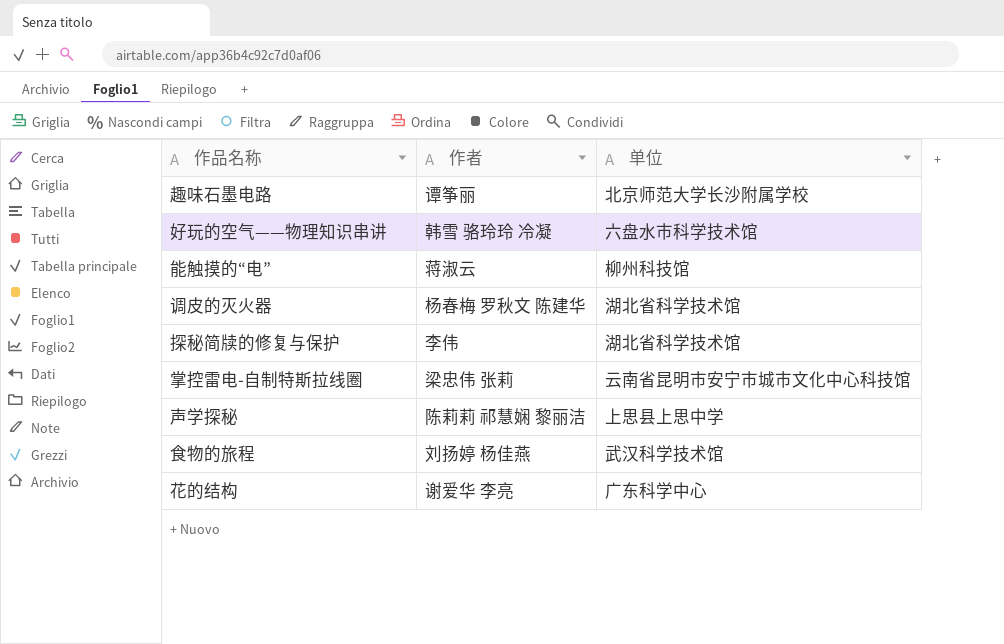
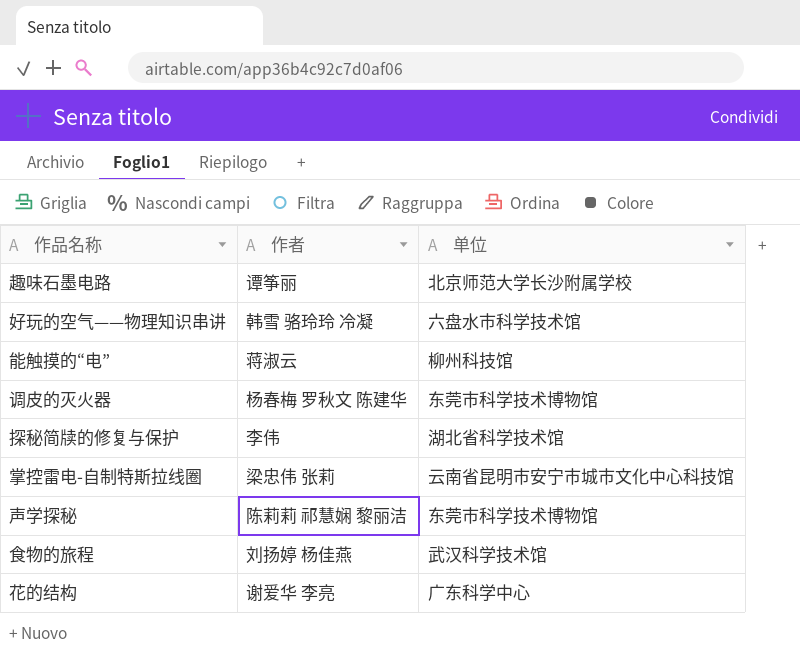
调皮的灭火器 | 单位: 湖北省科学技术馆 -> 东莞市科学技术博物馆
声学探秘 | 单位: 上思县上思中学 -> 东莞市科学技术博物馆

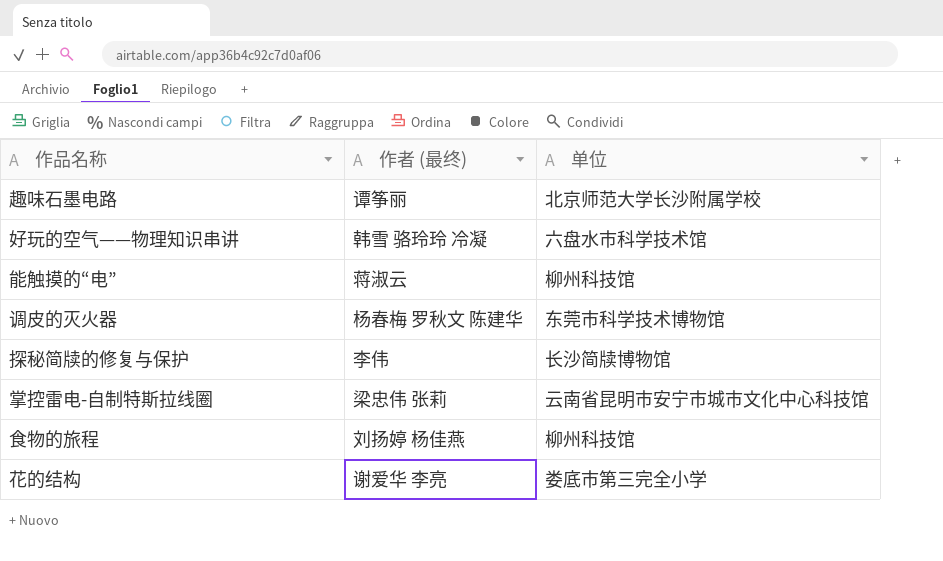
column name: 作者 -> 作者 (最终)
row 声学探秘: 陈莉莉 祁慧娴 黎丽洁 | 东莞市科学技术博物馆 -> none
探秘简牍的修复与保护 | 单位: 湖北省科学技术馆 -> 长沙简牍博物馆
食物的旅程 | 单位: 武汉科学技术馆 -> 柳州科技馆
花的结构 | 单位: 广东科学中心 -> 娄底市第三完全小学

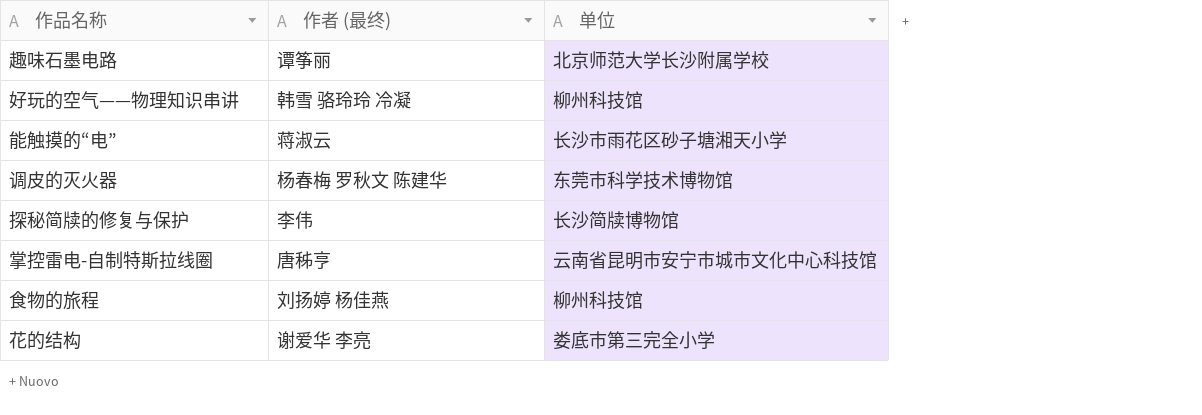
好玩的空气——物理知识串讲 | 单位: 六盘水市科学技术馆 -> 柳州科技馆
能触摸的“电” | 单位: 柳州科技馆 -> 长沙市雨花区砂子塘湘天小学
掌控雷电-自制特斯拉线圈 | 作者 (最终): 梁忠伟 张莉 -> 唐秭亨

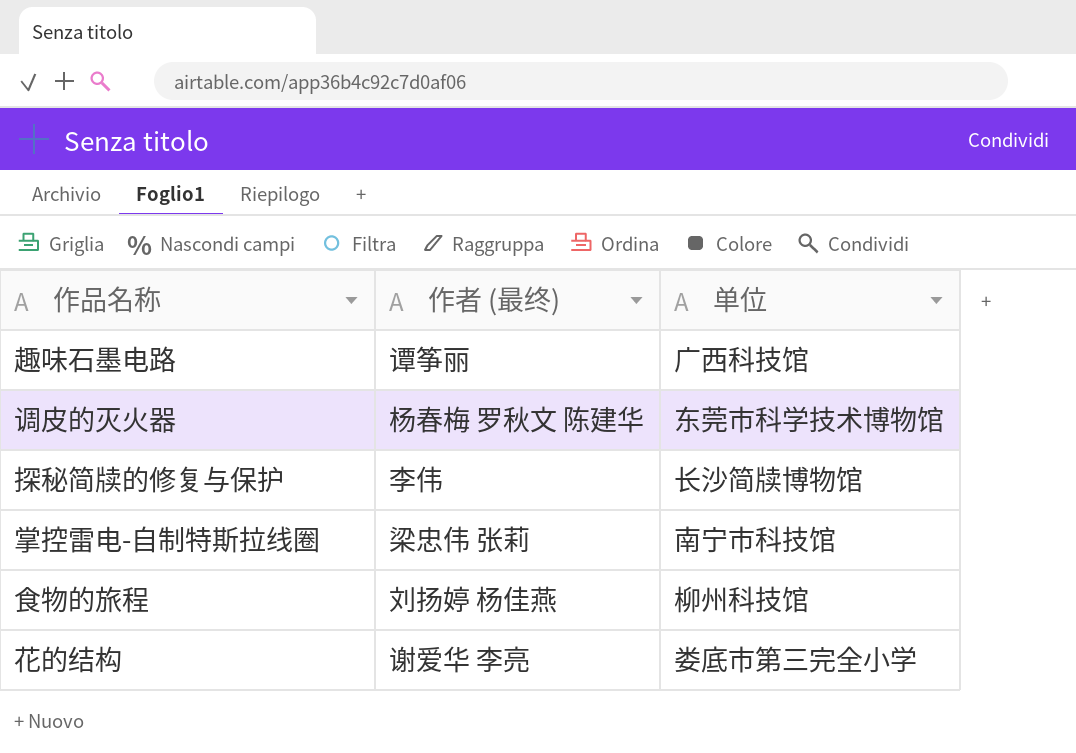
row 好玩的空气——物理知识串讲: 韩雪 骆玲玲 冷凝 | 柳州科技馆 -> none
row 能触摸的“电”: 蒋淑云 | 长沙市雨花区砂子塘湘天小学 -> none
趣味石墨电路 | 单位: 北京师范大学长沙附属学校 -> 广西科技馆
掌控雷电-自制特斯拉线圈 | 作者 (最终): 唐秭亨 -> 梁忠伟 张莉
掌控雷电-自制特斯拉线圈 | 单位: 云南省昆明市安宁市城市文化中心科技馆 -> 南宁市科技馆

